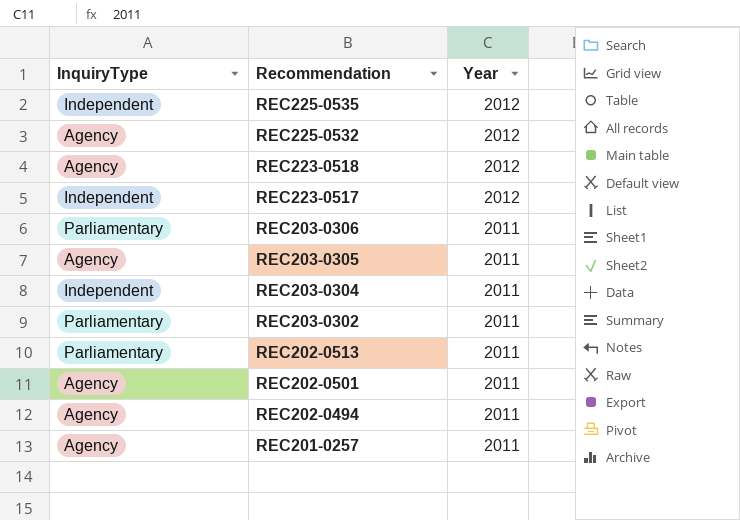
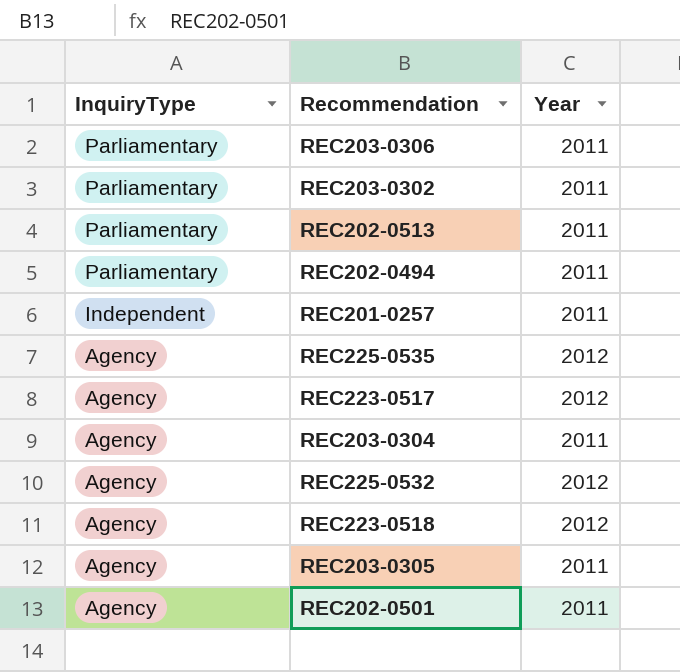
row order: Recommendation descending -> InquiryType descending
REC202-0494 | InquiryType: Agency -> Parliamentary
REC201-0257 | InquiryType: Agency -> Independent
REC225-0535 | InquiryType: Independent -> Agency
REC223-0517 | InquiryType: Independent -> Agency
REC203-0304 | InquiryType: Independent -> Agency

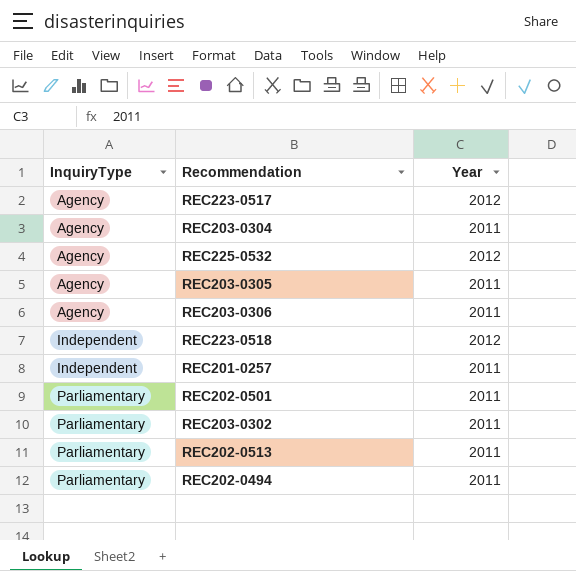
row order: InquiryType descending -> InquiryType ascending
row REC225-0535: Agency | 2012 -> none
REC203-0306 | InquiryType: Parliamentary -> Agency
REC223-0518 | InquiryType: Agency -> Independent
REC202-0501 | InquiryType: Agency -> Parliamentary

